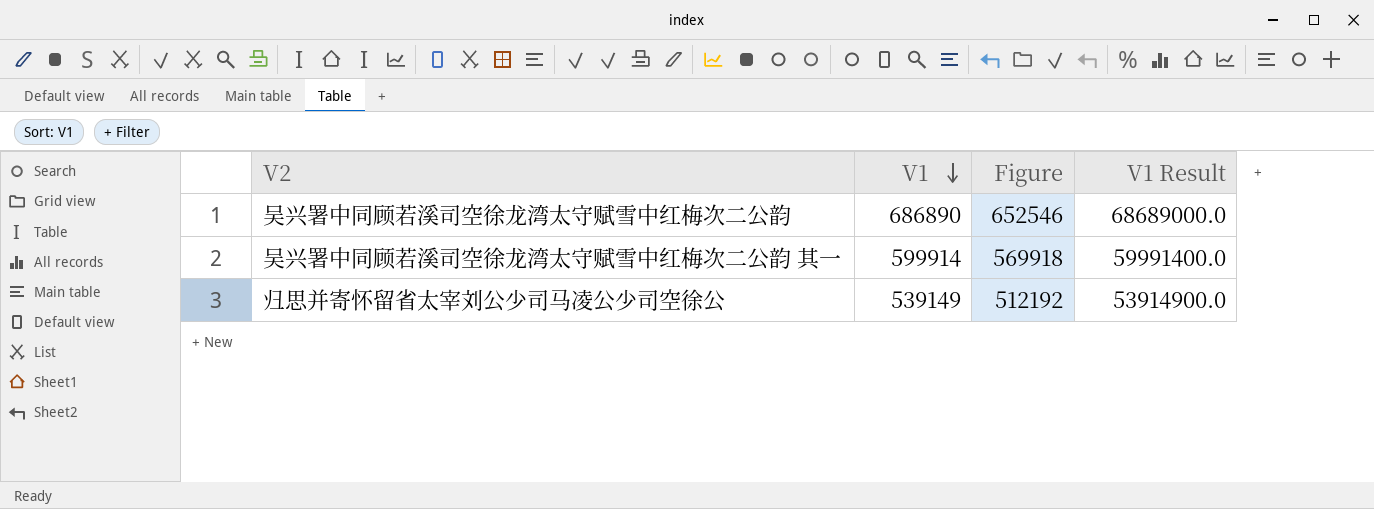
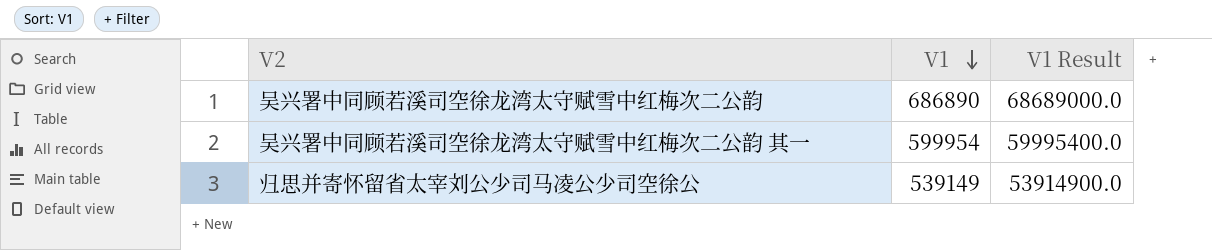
column Figure | formula: [V1] * 0.95 -> none
吴兴署中同顾若溪司空徐龙湾太守赋雪中红梅次二公韵 其一 | V1: 599914 -> 599954
吴兴署中同顾若溪司空徐龙湾太守赋雪中红梅次二公韵 其一 | V1 Result: 59991400.0 -> 59995400.0

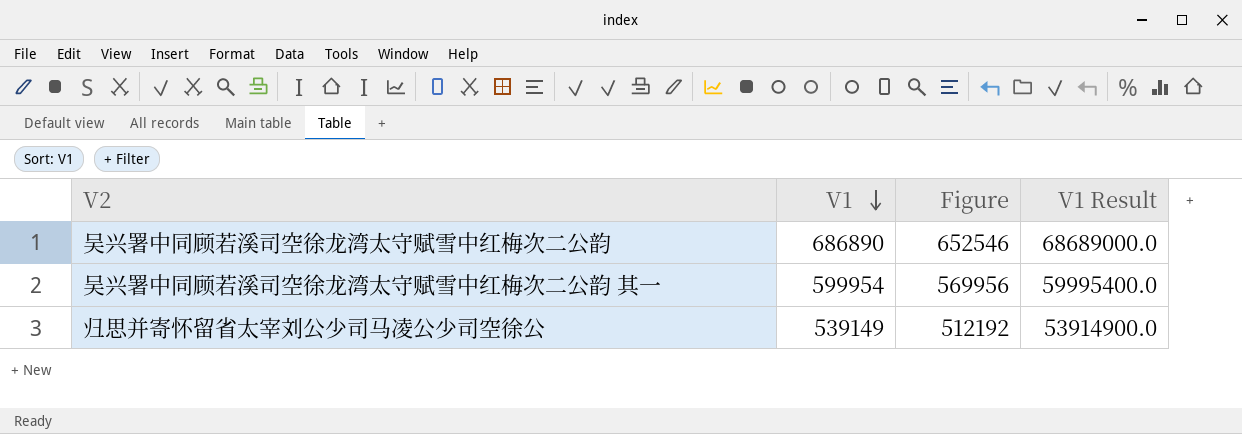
column Figure | formula: none -> [V1] * 0.95

